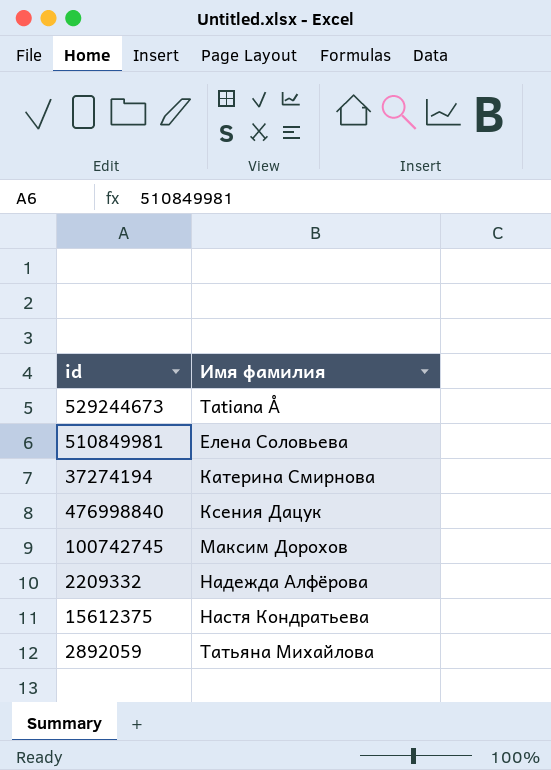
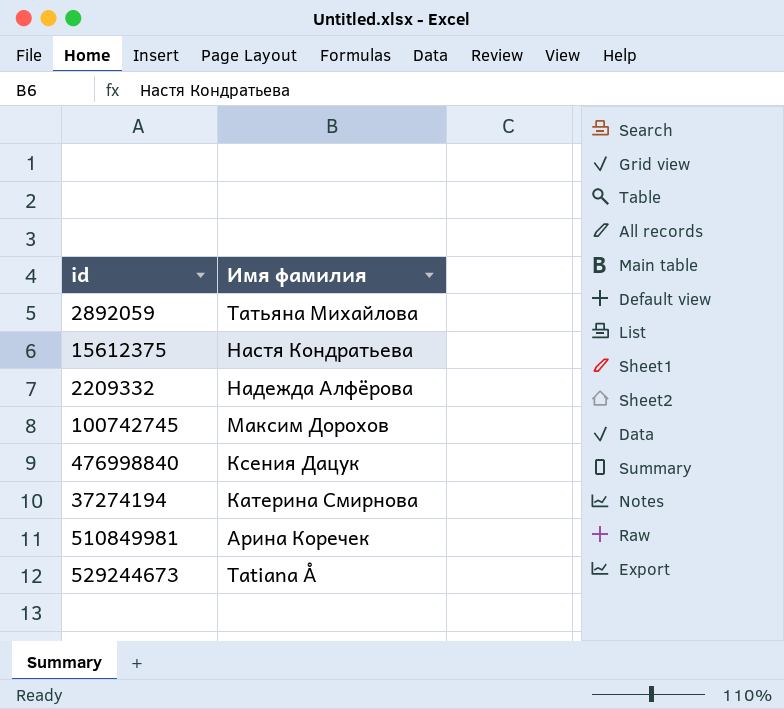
row order: Имя фамилия ascending -> Имя фамилия descending
510849981 | Имя фамилия: Елена Соловьева -> Арина Коречек

